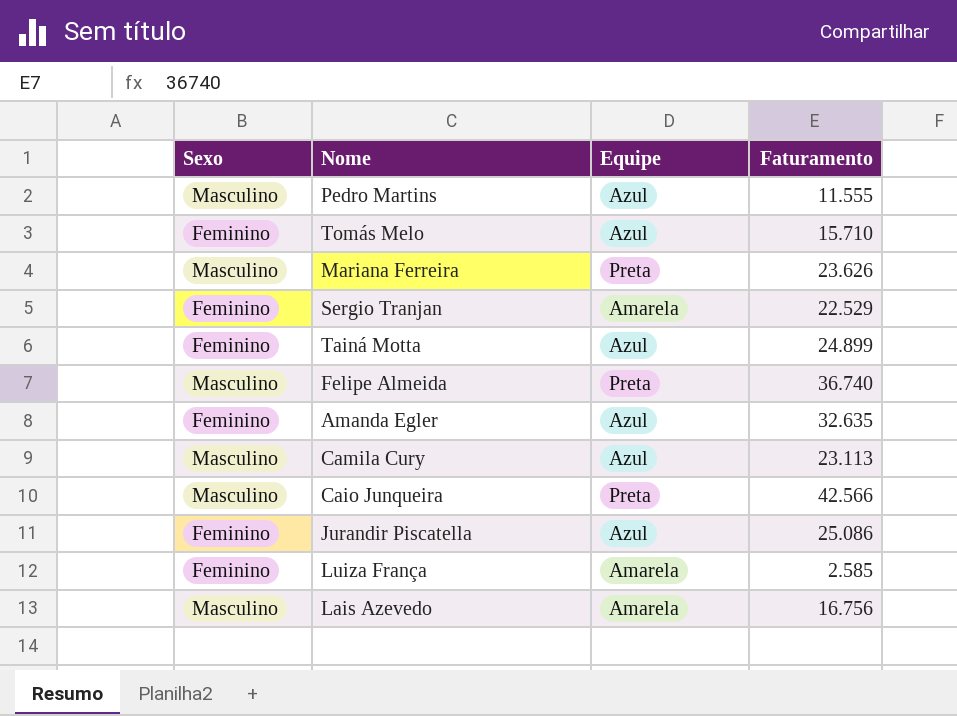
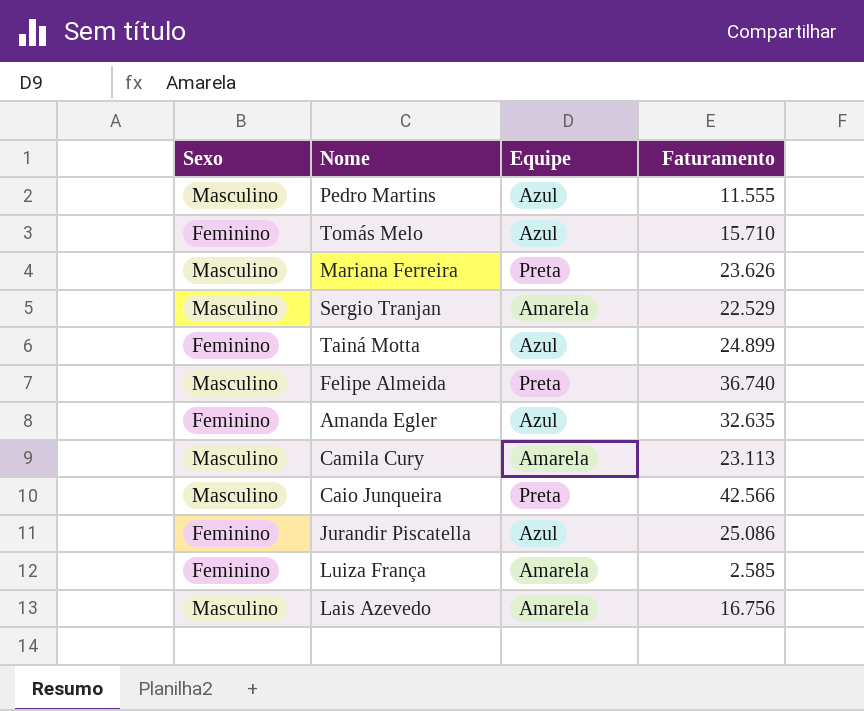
Sergio Tranjan | Sexo: Feminino -> Masculino
Camila Cury | Equipe: Azul -> Amarela

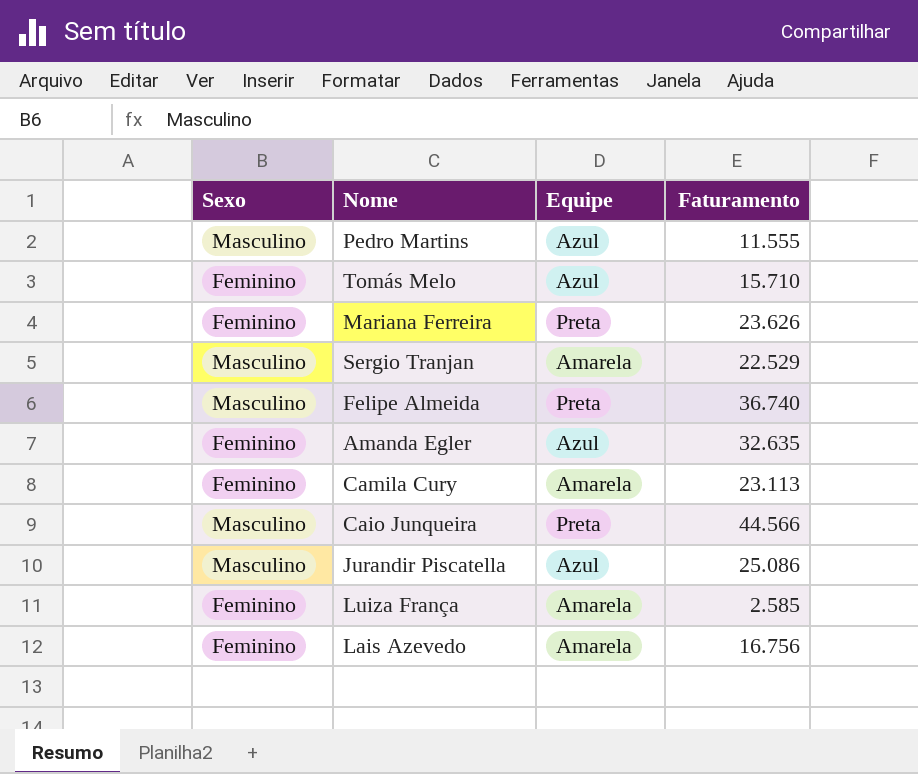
row Tainá Motta: Feminino | Azul | 24.899 -> none
Mariana Ferreira | Sexo: Masculino -> Feminino
Camila Cury | Sexo: Masculino -> Feminino
Caio Junqueira | Faturamento: 42.566 -> 44.566
Jurandir Piscatella | Sexo: Feminino -> Masculino
Lais Azevedo | Sexo: Masculino -> Feminino

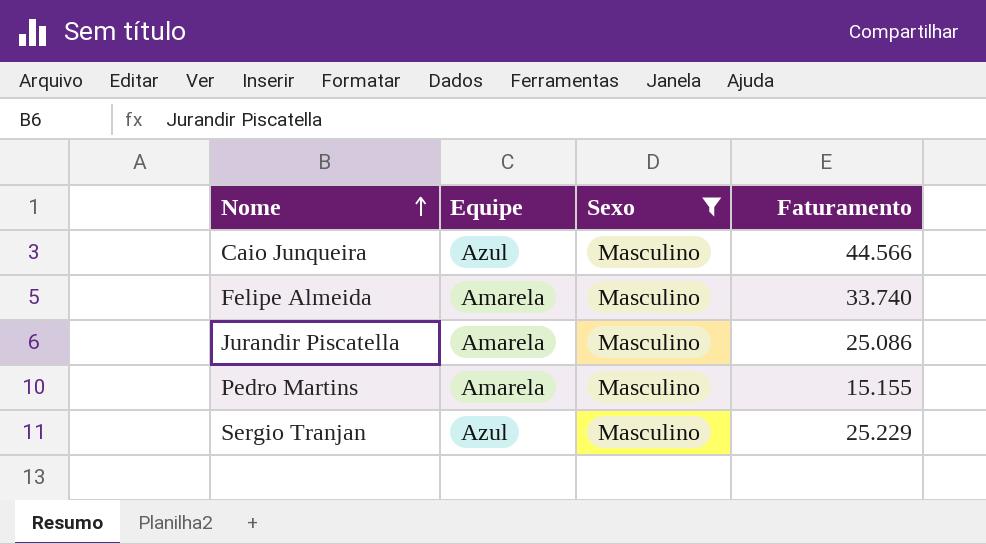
filter: none -> Sexo = Masculino
row order: none -> Nome ascending
column Sexo | position: 1 -> 3
Caio Junqueira | Equipe: Preta -> Azul
Felipe Almeida | Equipe: Preta -> Amarela
Felipe Almeida | Faturamento: 36.740 -> 33.740
Jurandir Piscatella | Equipe: Azul -> Amarela
Pedro Martins | Equipe: Azul -> Amarela
Pedro Martins | Faturamento: 11.555 -> 15.155
Sergio Tranjan | Equipe: Amarela -> Azul
Sergio Tranjan | Faturamento: 22.529 -> 25.229

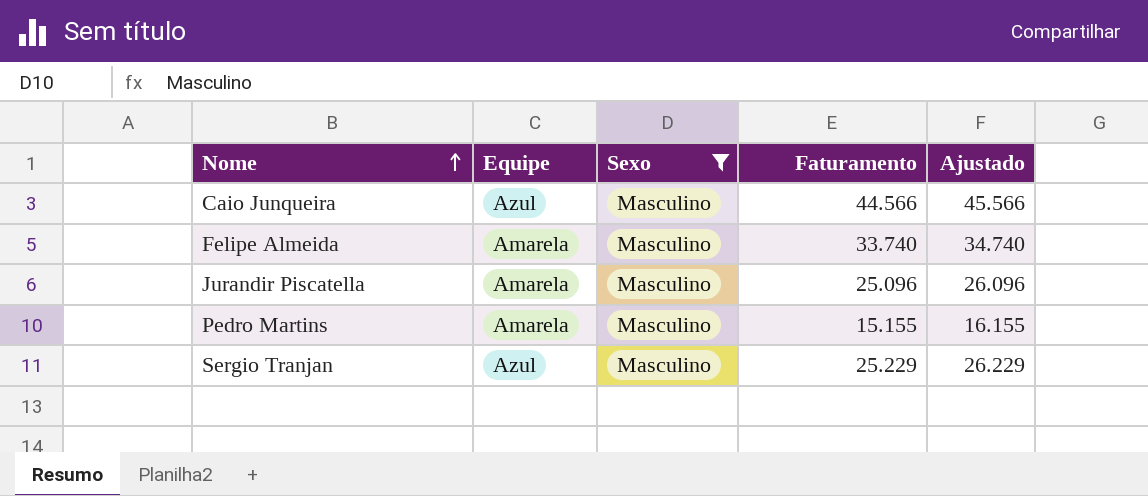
column Ajustado | formula: none -> [Faturamento] + 1000
Jurandir Piscatella | Faturamento: 25.086 -> 25.096

